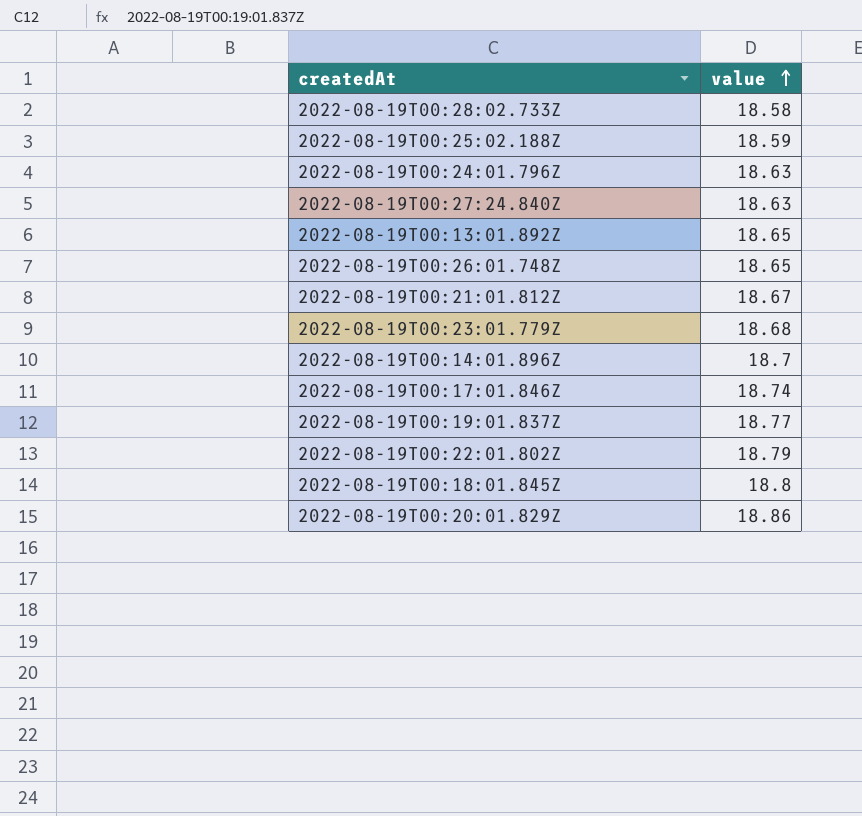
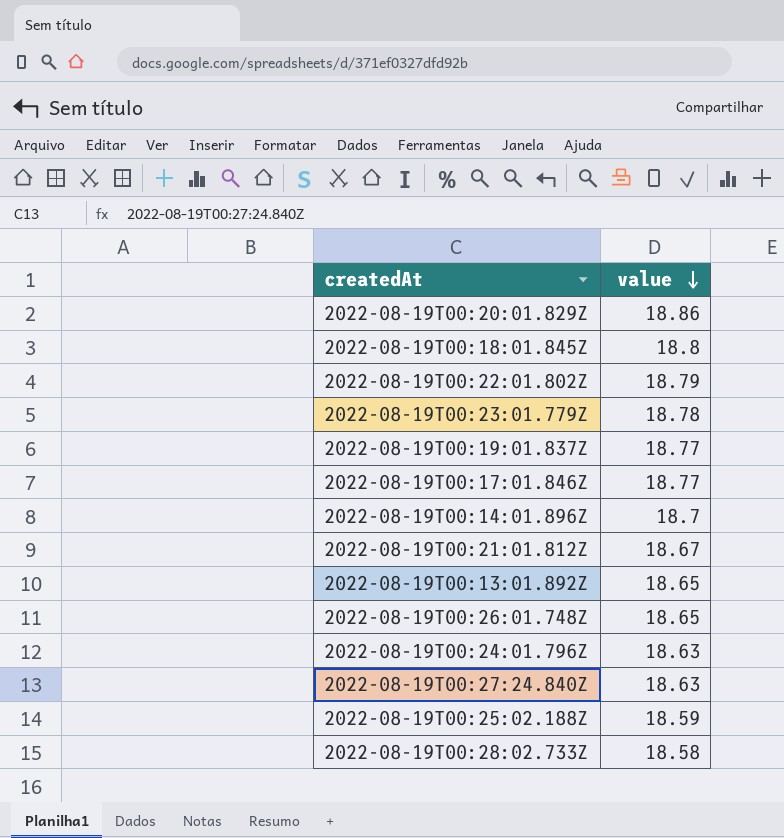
row order: value ascending -> value descending
2022-08-19T00:23:01.779Z | value: 18.68 -> 18.78
2022-08-19T00:17:01.846Z | value: 18.74 -> 18.77

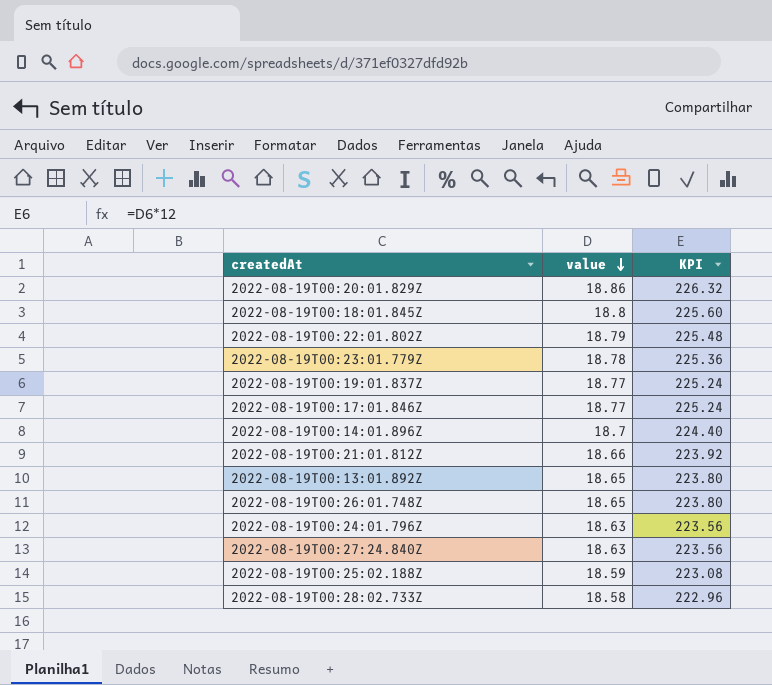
column KPI | formula: none -> [value] * 12
2022-08-19T00:21:01.812Z | value: 18.67 -> 18.66

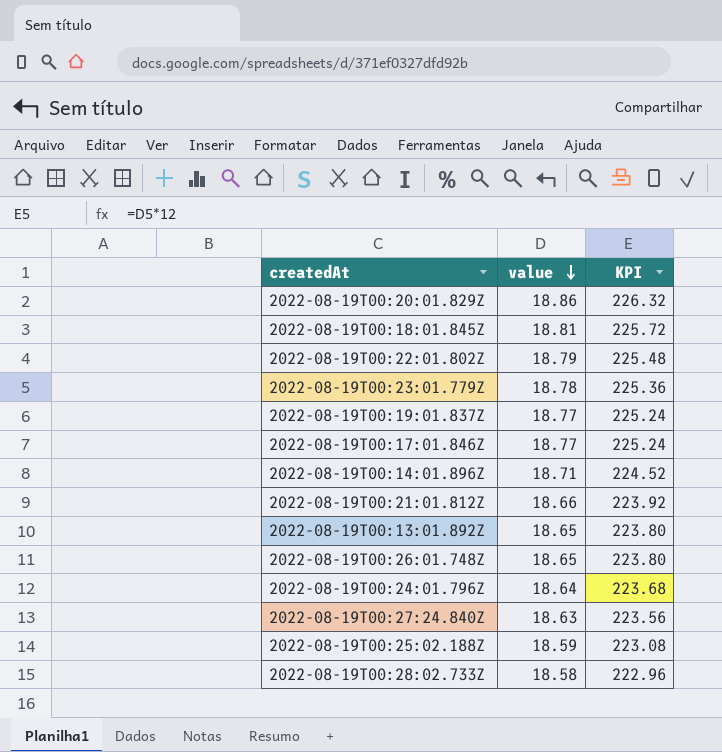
2022-08-19T00:18:01.845Z | value: 18.8 -> 18.81
2022-08-19T00:18:01.845Z | KPI: 225.60 -> 225.72
2022-08-19T00:14:01.896Z | value: 18.7 -> 18.71
2022-08-19T00:14:01.896Z | KPI: 224.40 -> 224.52
2022-08-19T00:24:01.796Z | value: 18.63 -> 18.64
2022-08-19T00:24:01.796Z | KPI: 223.56 -> 223.68

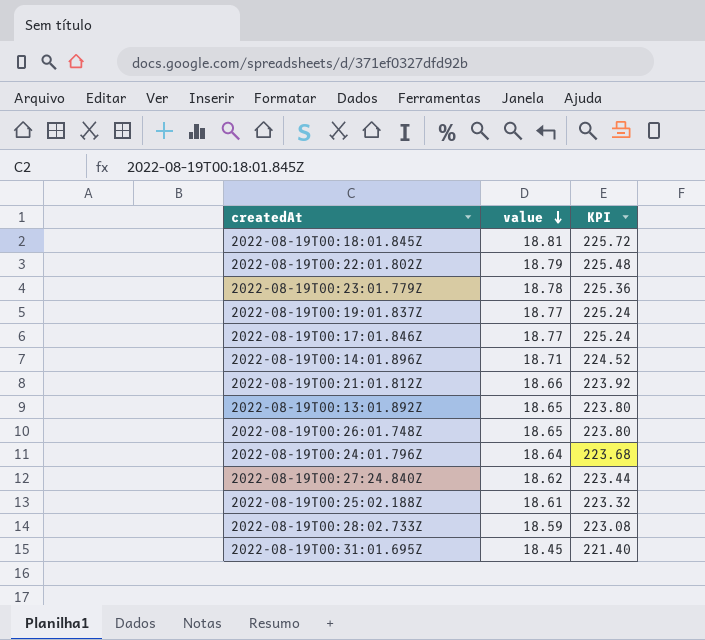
row 2022-08-19T00:20:01.829Z: 18.86 | 226.32 -> none
2022-08-19T00:27:24.840Z | value: 18.63 -> 18.62
2022-08-19T00:27:24.840Z | KPI: 223.56 -> 223.44
2022-08-19T00:25:02.188Z | value: 18.59 -> 18.61
2022-08-19T00:25:02.188Z | KPI: 223.08 -> 223.32
2022-08-19T00:28:02.733Z | value: 18.58 -> 18.59
2022-08-19T00:28:02.733Z | KPI: 222.96 -> 223.08
row 2022-08-19T00:31:01.695Z: none -> 18.45 | 221.40

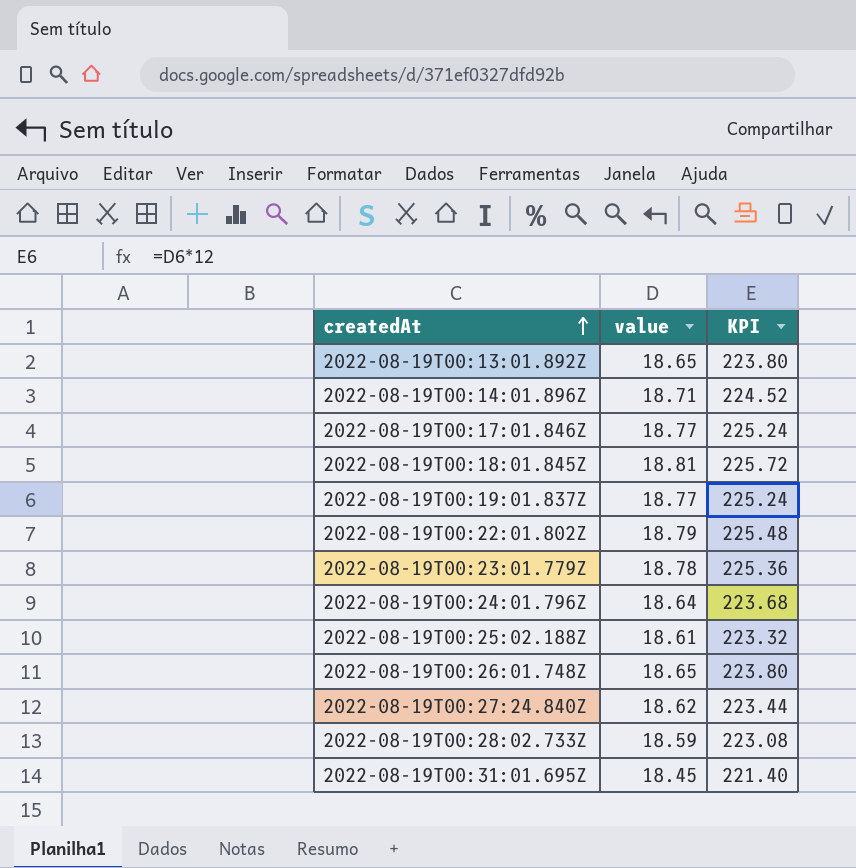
row order: value descending -> createdAt ascending
row 2022-08-19T00:21:01.812Z: 18.66 | 223.92 -> none

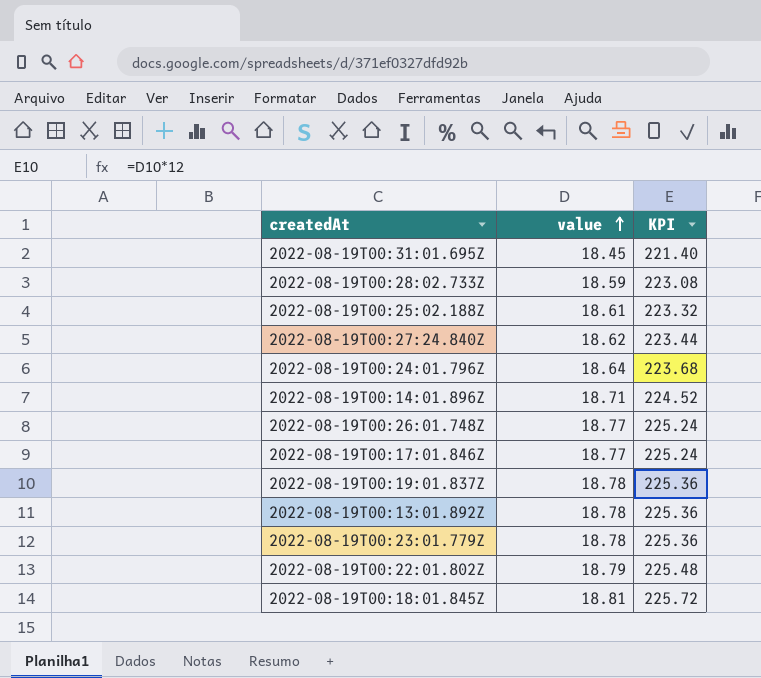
row order: createdAt ascending -> value ascending
2022-08-19T00:26:01.748Z | value: 18.65 -> 18.77
2022-08-19T00:26:01.748Z | KPI: 223.80 -> 225.24
2022-08-19T00:19:01.837Z | value: 18.77 -> 18.78
2022-08-19T00:19:01.837Z | KPI: 225.24 -> 225.36
2022-08-19T00:13:01.892Z | value: 18.65 -> 18.78
2022-08-19T00:13:01.892Z | KPI: 223.80 -> 225.36

